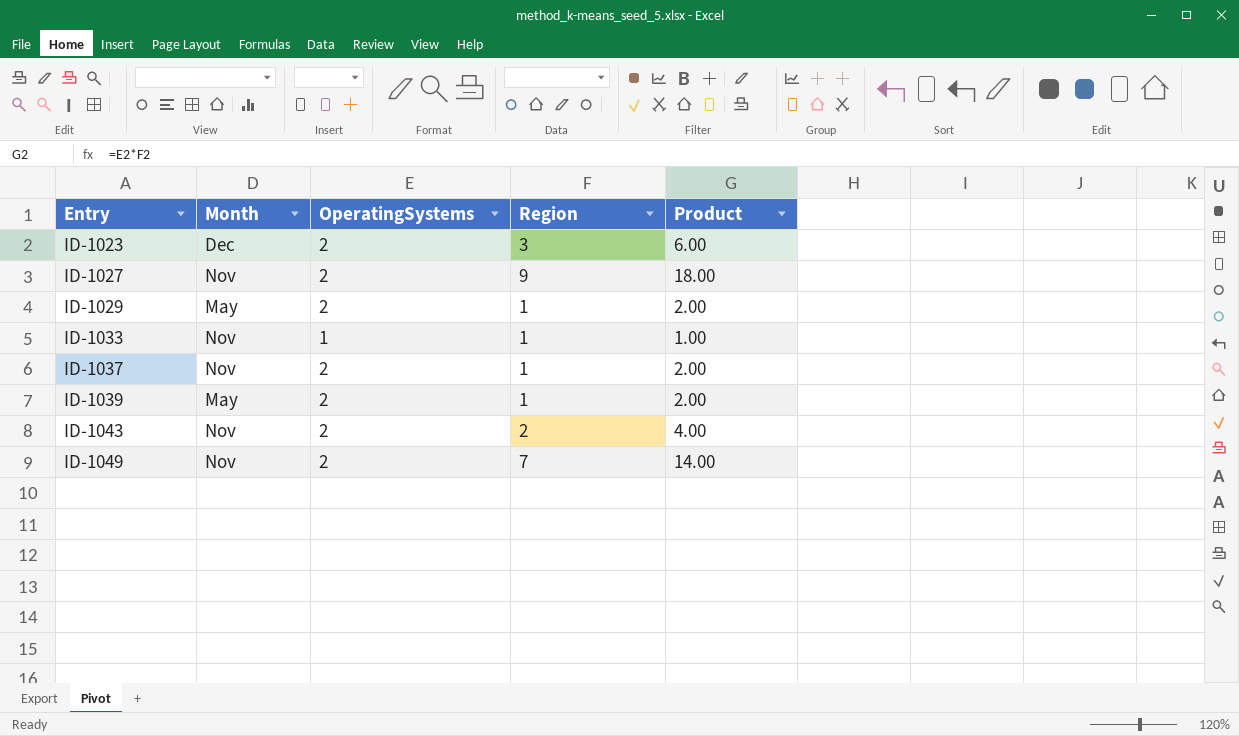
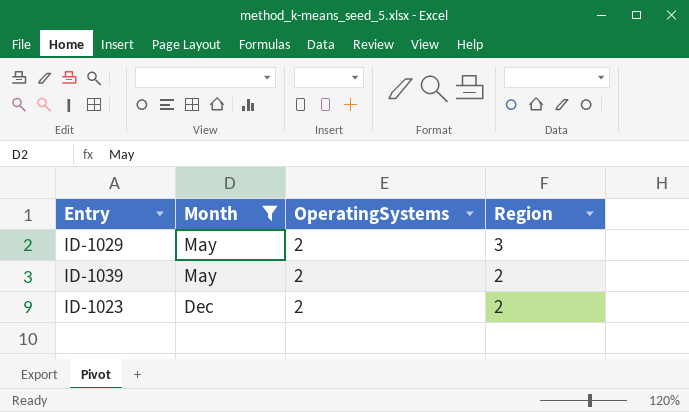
filter: none -> Month != Nov
row order: Entry ascending -> Month ascending
column Product | formula: [OperatingSystems] * [Region] -> none
ID-1029 | Region: 1 -> 3
ID-1039 | Region: 1 -> 2
ID-1023 | Region: 3 -> 2

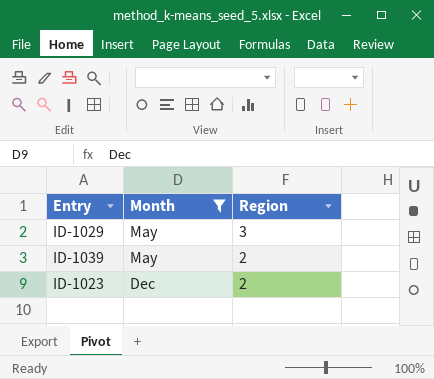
column OperatingSystems | position: 3 -> none

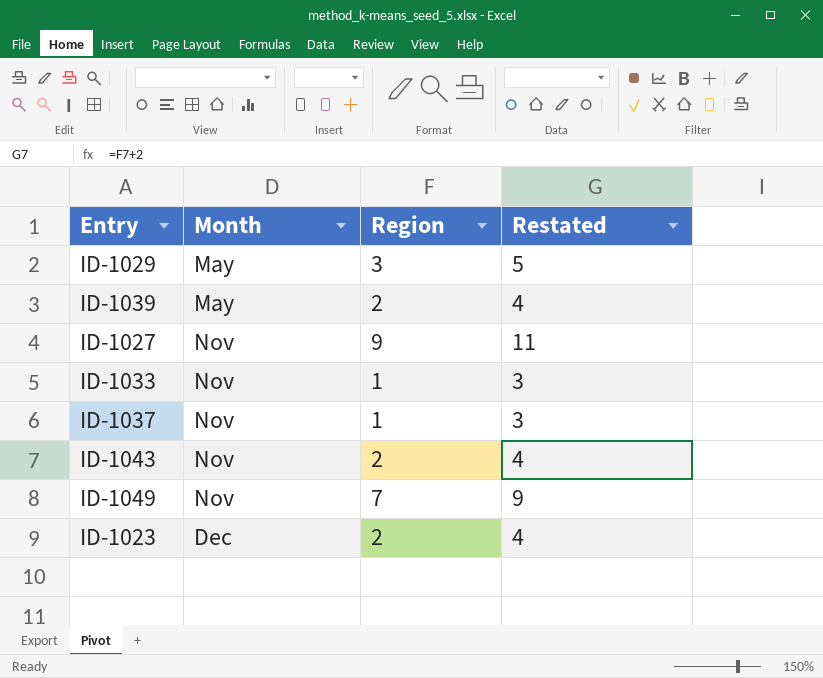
filter: Month != Nov -> none
column Restated | formula: none -> [Region] + 2

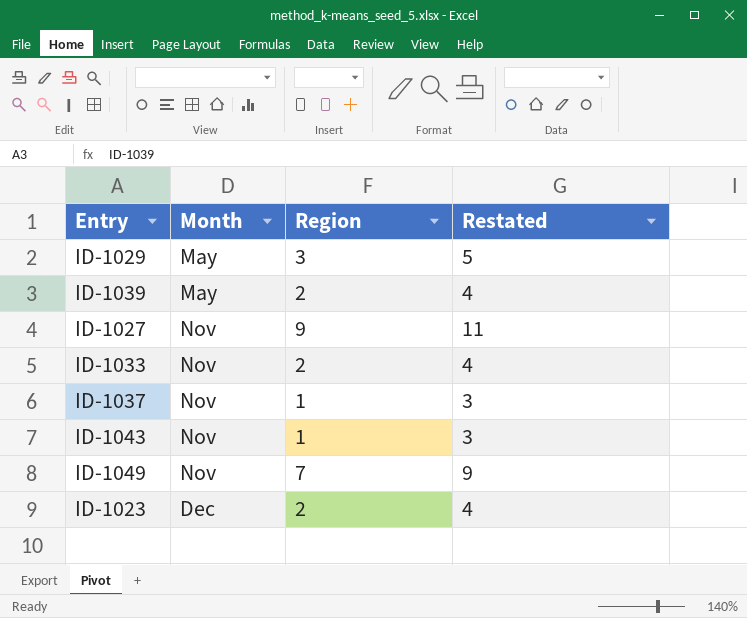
ID-1033 | Region: 1 -> 2
ID-1033 | Restated: 3 -> 4
ID-1043 | Region: 2 -> 1
ID-1043 | Restated: 4 -> 3

